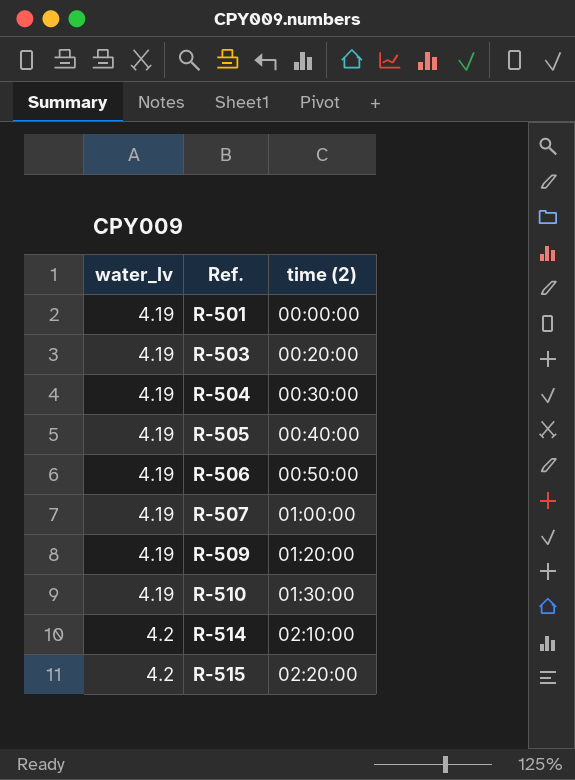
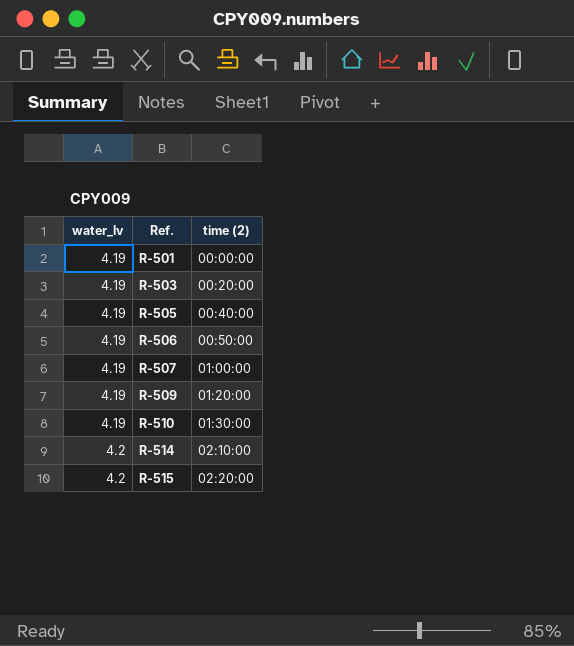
row R-504: 4.19 | 00:30:00 -> none

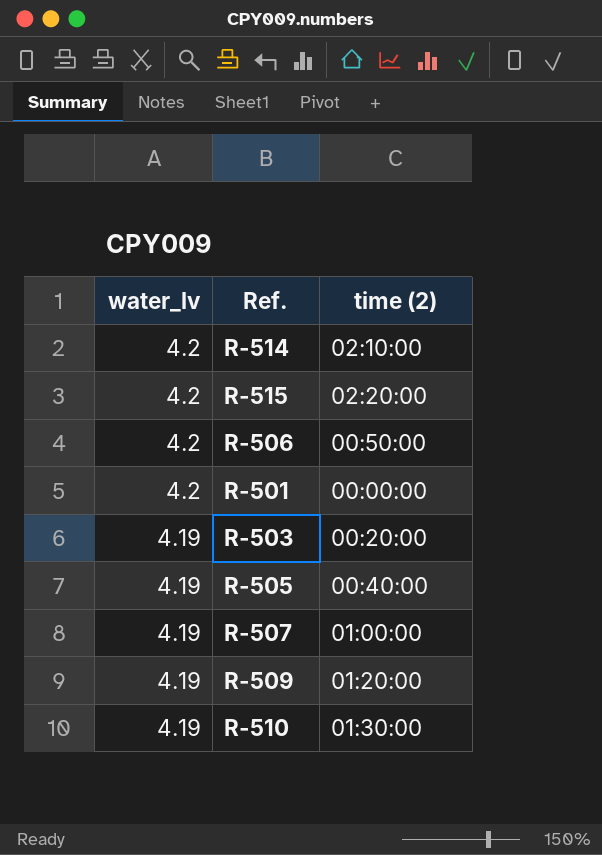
row order: water_lv ascending -> water_lv descending
R-506 | water_lv: 4.19 -> 4.2
R-501 | water_lv: 4.19 -> 4.2

